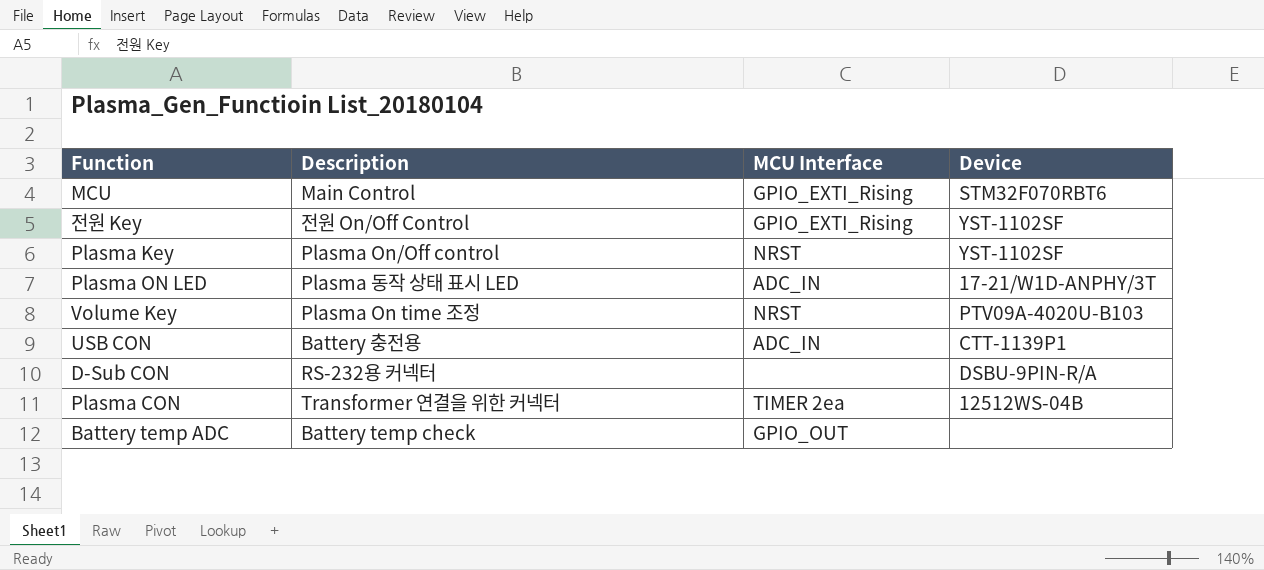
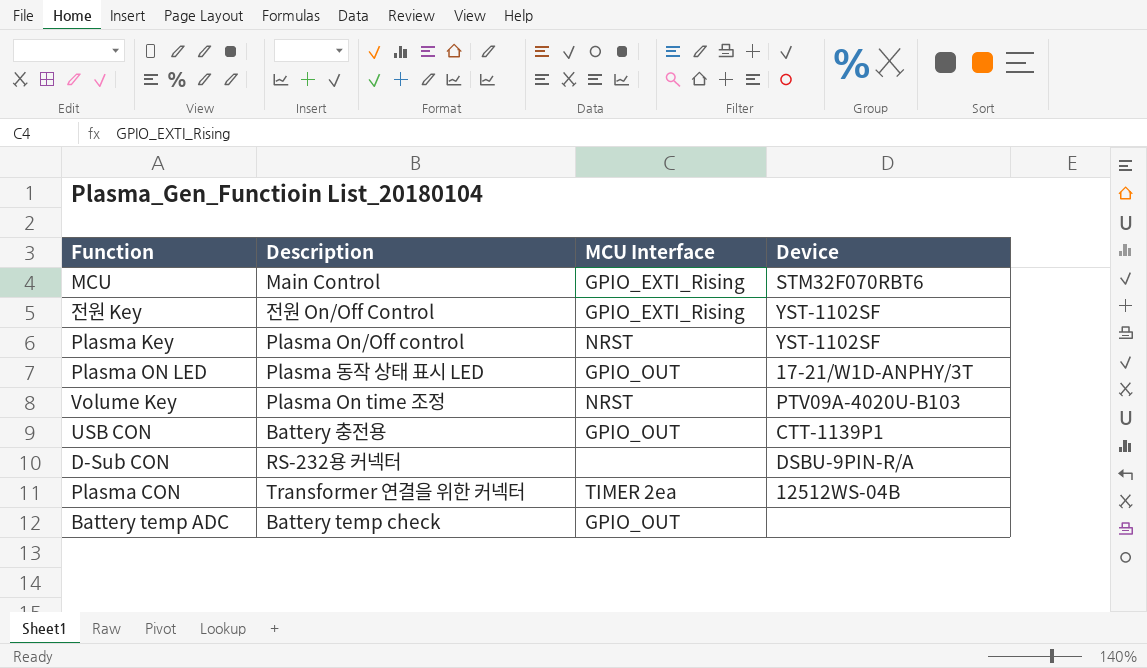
Plasma ON LED | MCU Interface: ADC_IN -> GPIO_OUT
USB CON | MCU Interface: ADC_IN -> GPIO_OUT

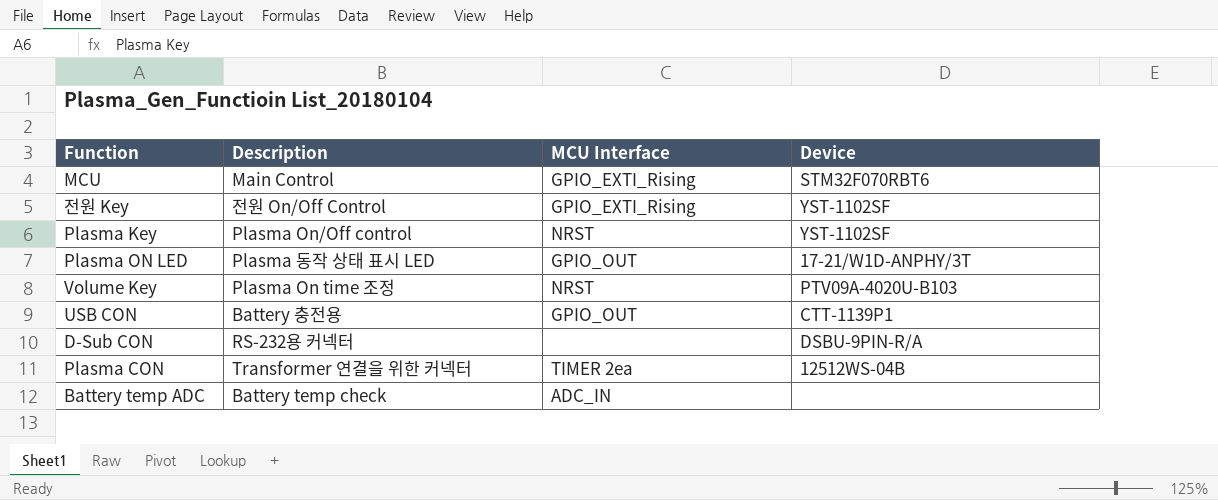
Battery temp ADC | MCU Interface: GPIO_OUT -> ADC_IN

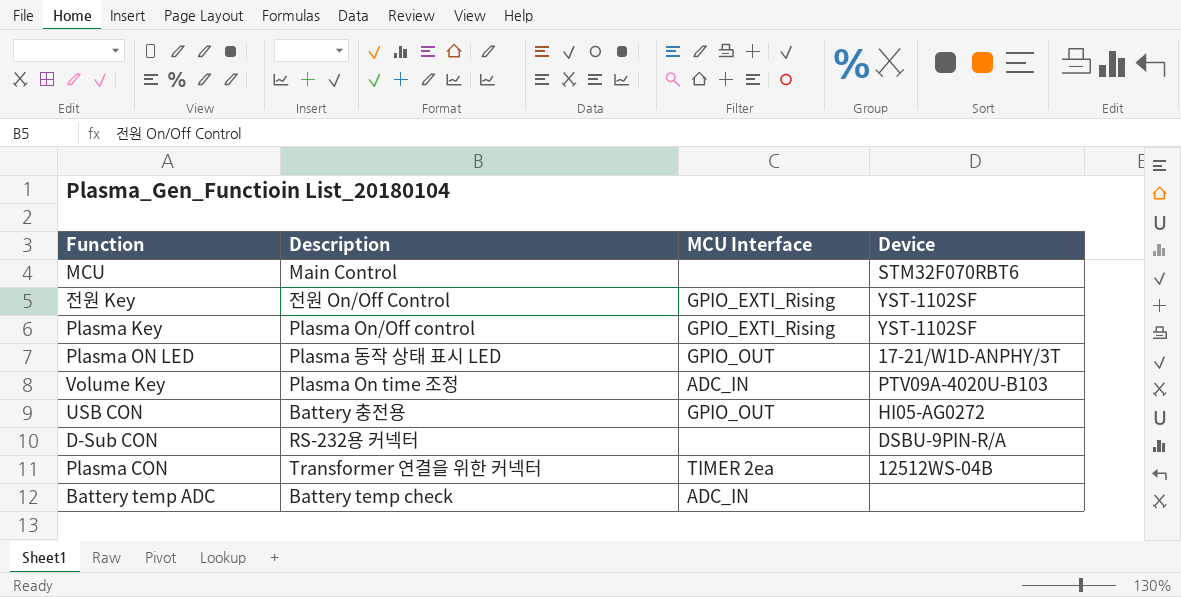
MCU | MCU Interface: GPIO_EXTI_Rising -> none
Plasma Key | MCU Interface: NRST -> GPIO_EXTI_Rising
Volume Key | MCU Interface: NRST -> ADC_IN
USB CON | Device: CTT-1139P1 -> HI05-AG0272

